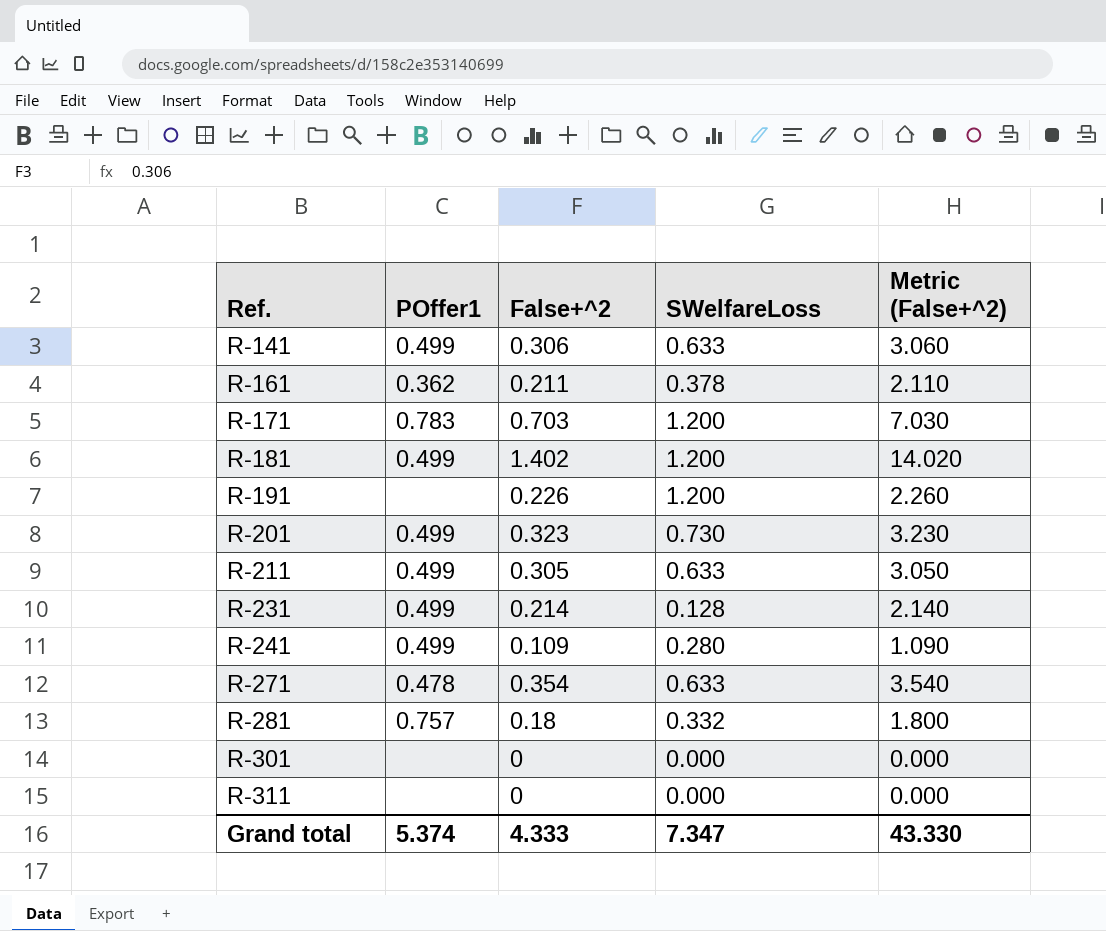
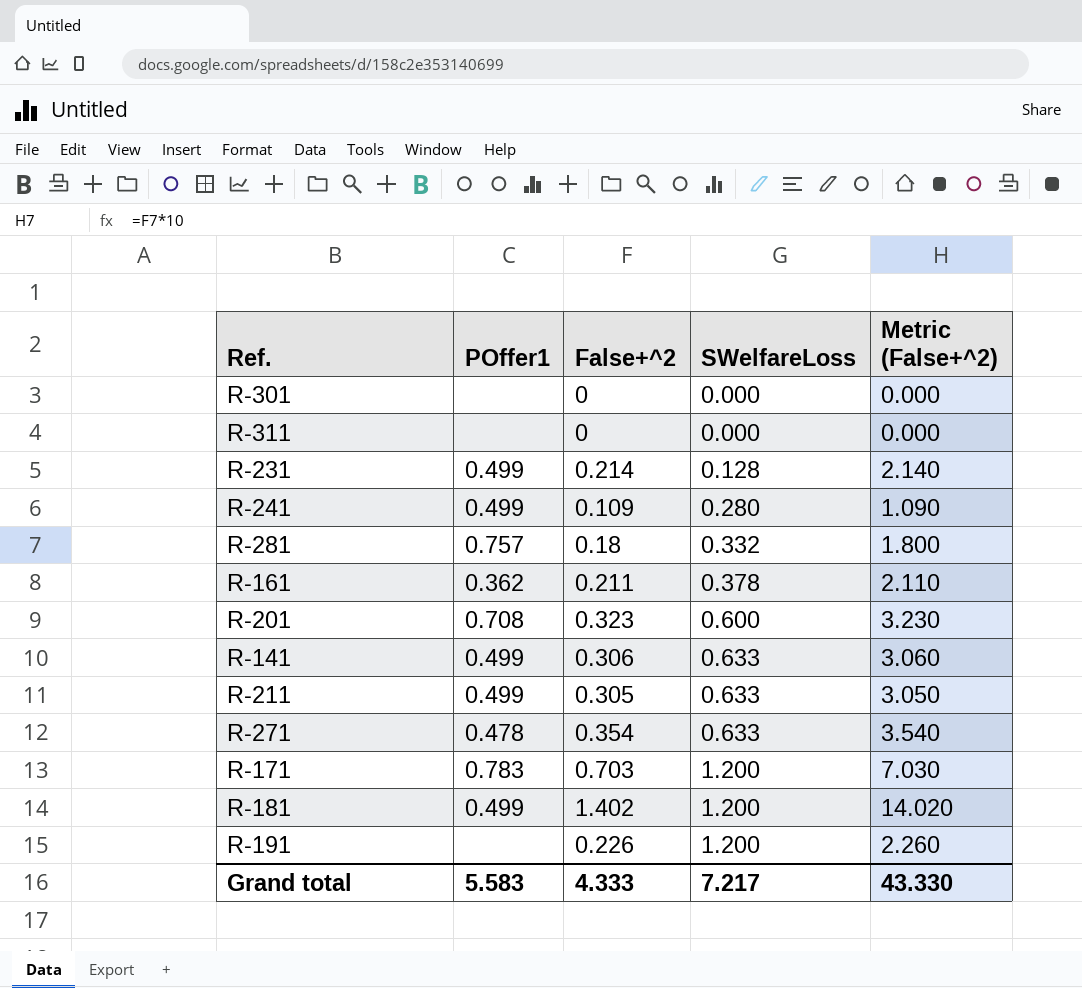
row order: Ref. ascending -> SWelfareLoss ascending
R-201 | POffer1: 0.499 -> 0.708
R-201 | SWelfareLoss: 0.730 -> 0.600
Grand total | POffer1: 5.374 -> 5.583
Grand total | SWelfareLoss: 7.347 -> 7.217

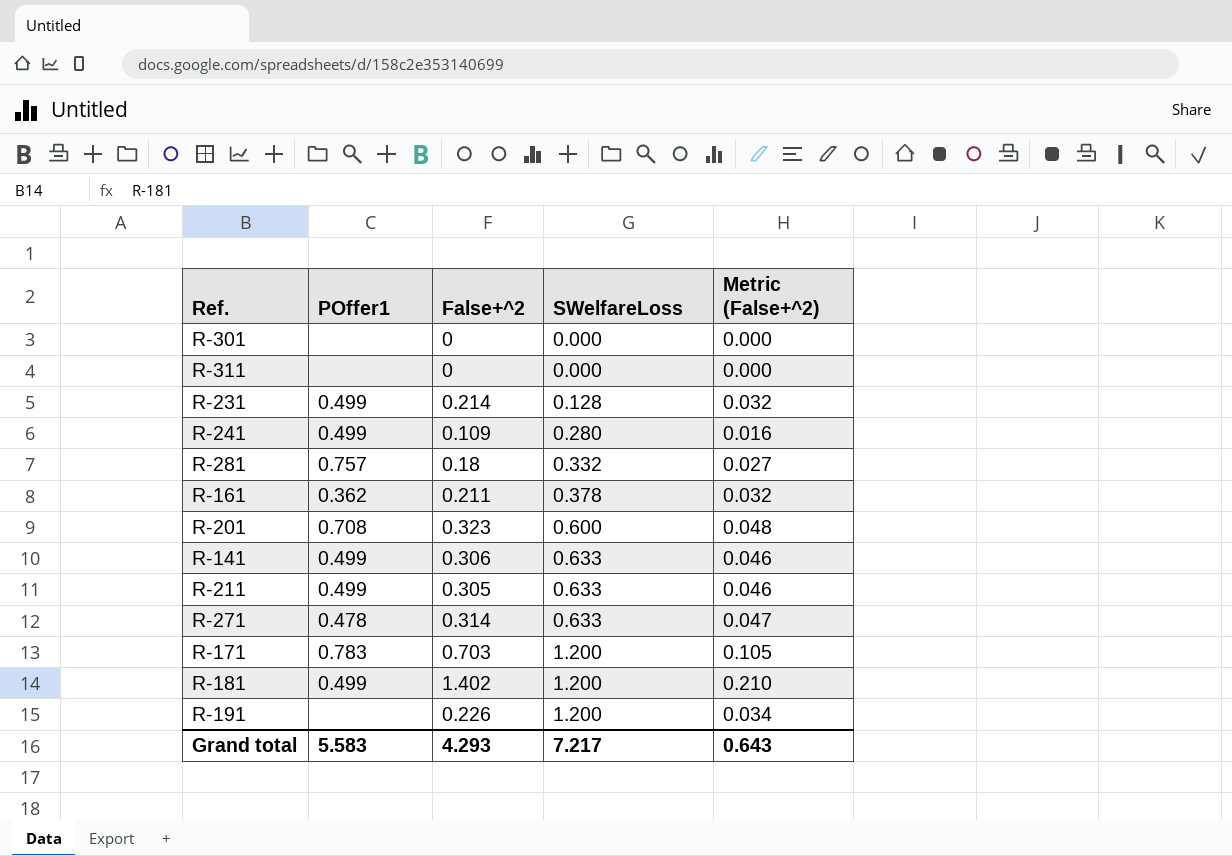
column Metric (False+^2) | formula: [False+^2] * 10 -> [False+^2] * 0.15
R-271 | False+^2: 0.354 -> 0.314
Grand total | False+^2: 4.333 -> 4.293
Grand total | Metric (False+^2): 43.330 -> 0.643

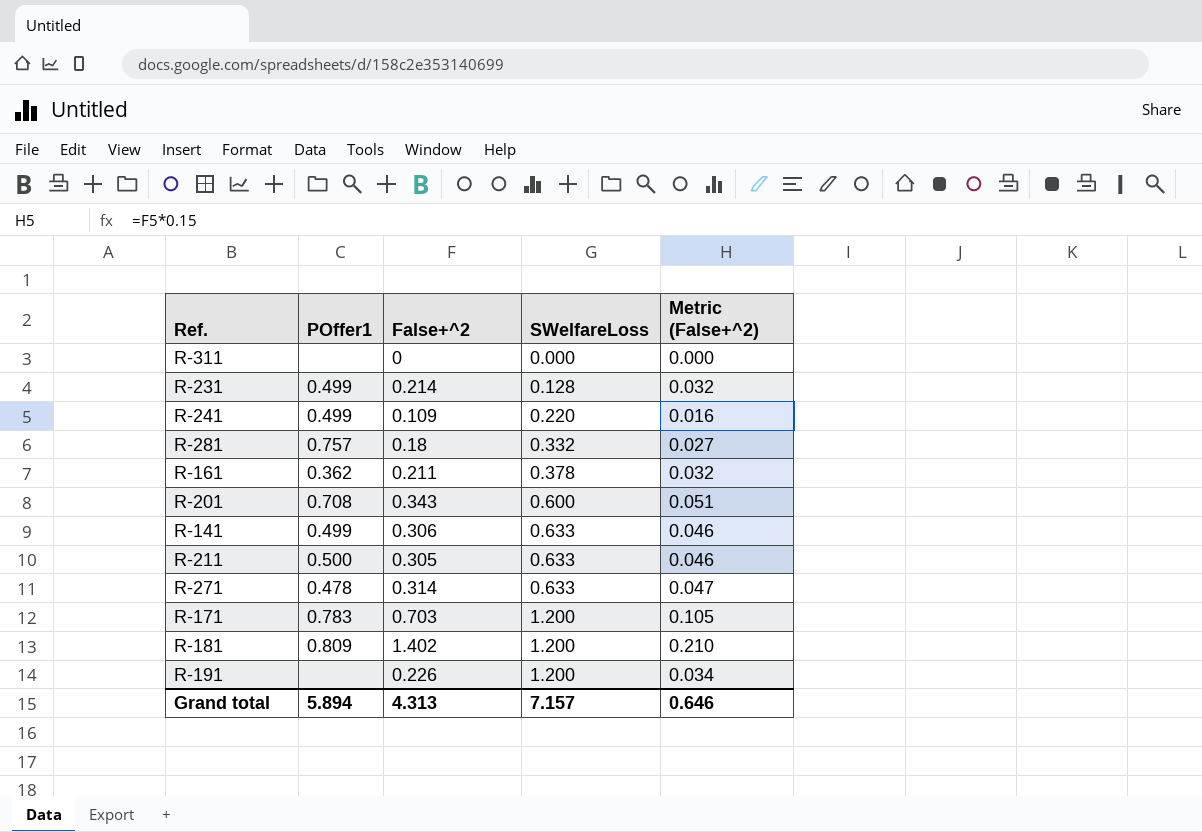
row R-301: none | 0 | 0.000 | 0.000 -> none
R-241 | SWelfareLoss: 0.280 -> 0.220
R-201 | False+^2: 0.323 -> 0.343
R-201 | Metric (False+^2): 0.048 -> 0.051
R-211 | POffer1: 0.499 -> 0.500
R-181 | POffer1: 0.499 -> 0.809
Grand total | POffer1: 5.583 -> 5.894
Grand total | False+^2: 4.293 -> 4.313
Grand total | SWelfareLoss: 7.217 -> 7.157
Grand total | Metric (False+^2): 0.643 -> 0.646

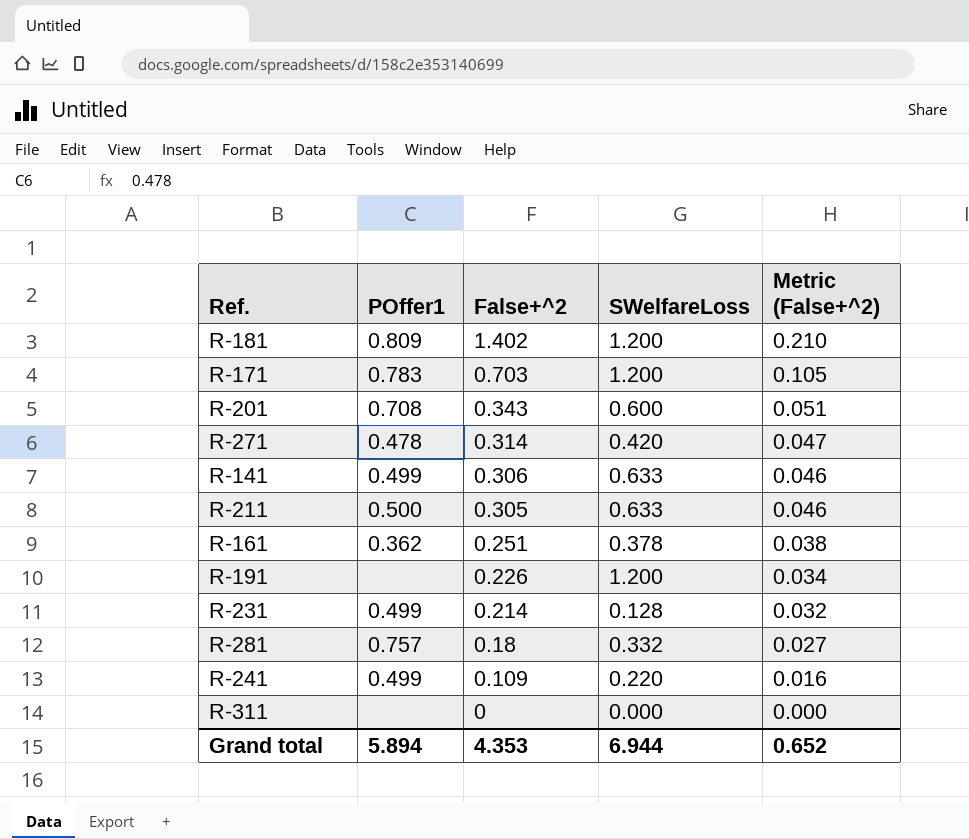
row order: SWelfareLoss ascending -> False+^2 descending
R-271 | SWelfareLoss: 0.633 -> 0.420
R-161 | False+^2: 0.211 -> 0.251
R-161 | Metric (False+^2): 0.032 -> 0.038
Grand total | False+^2: 4.313 -> 4.353
Grand total | SWelfareLoss: 7.157 -> 6.944
Grand total | Metric (False+^2): 0.646 -> 0.652

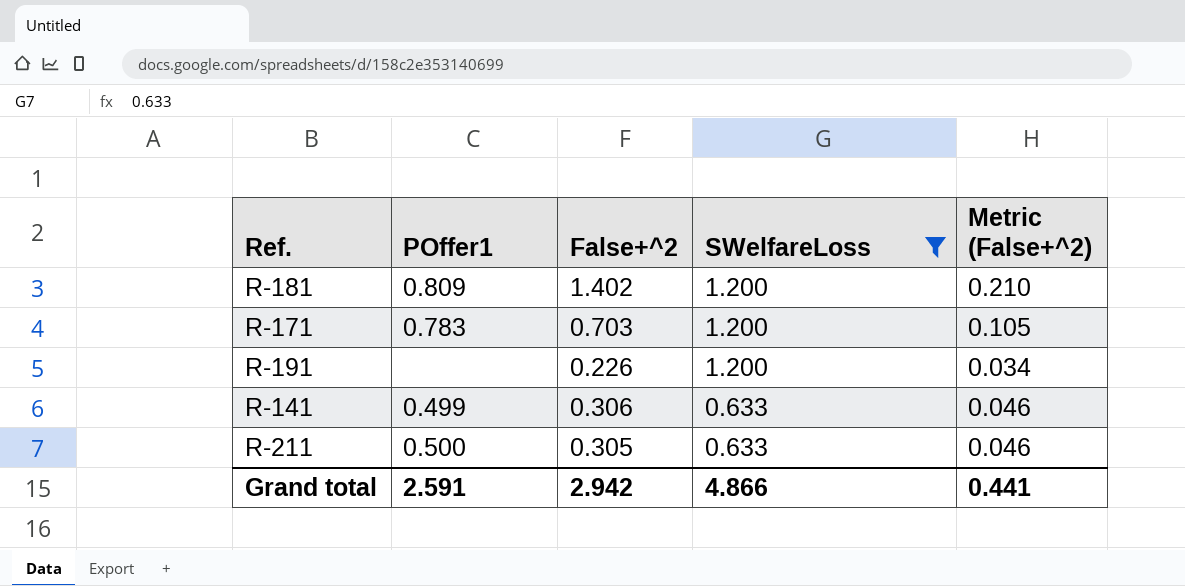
filter: none -> SWelfareLoss >= 0.633
row order: False+^2 descending -> SWelfareLoss descending
Grand total | POffer1: 5.894 -> 2.591
Grand total | False+^2: 4.353 -> 2.942
Grand total | SWelfareLoss: 6.944 -> 4.866
Grand total | Metric (False+^2): 0.652 -> 0.441

